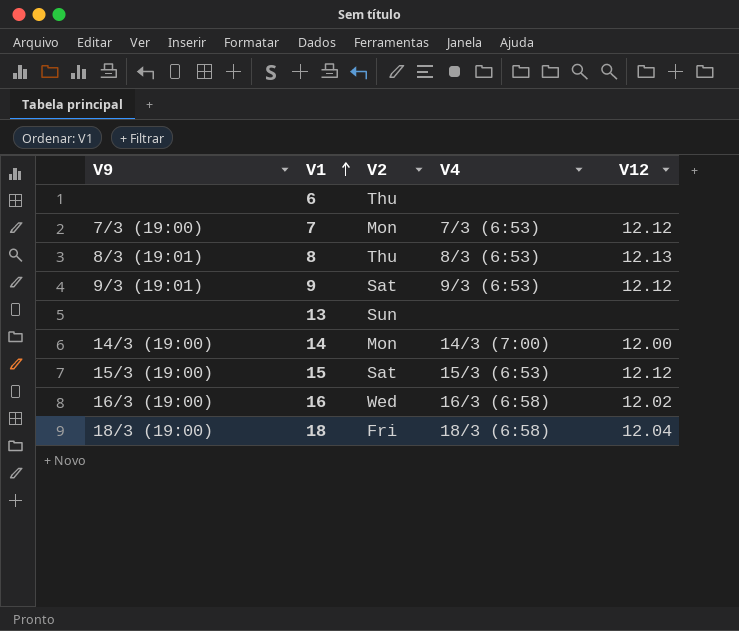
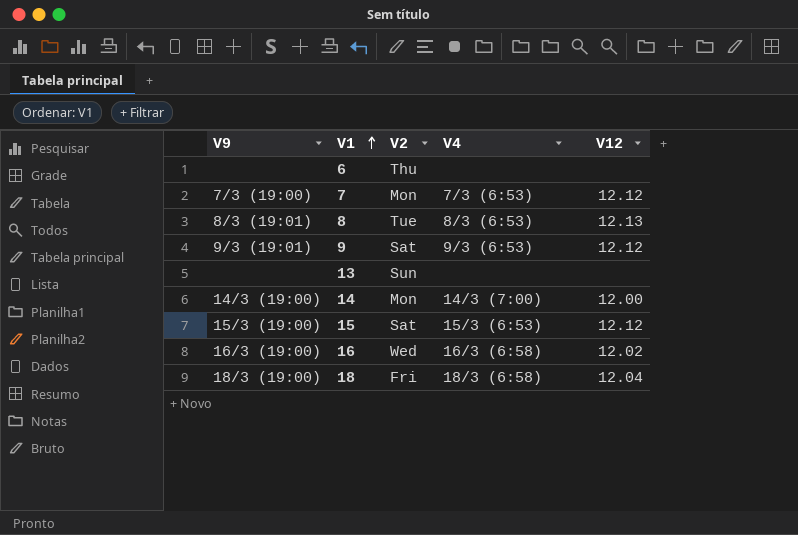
8 | V2: Thu -> Tue

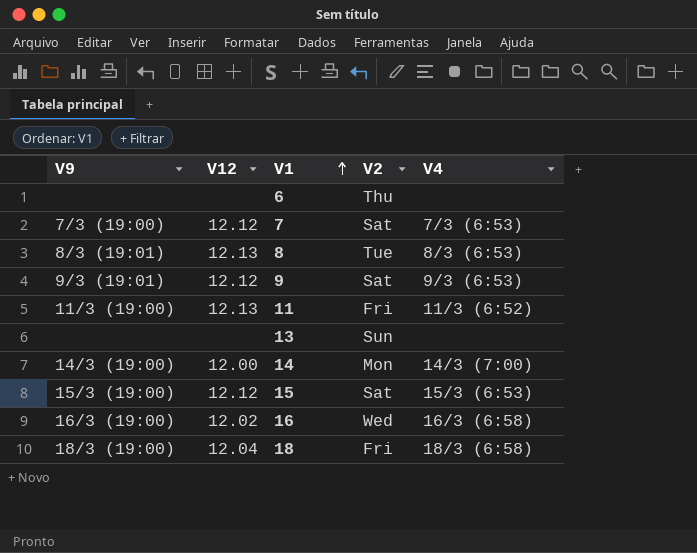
column V12 | position: 5 -> 2
7 | V2: Mon -> Sat
row 11: none -> 11/3 (19:00) | 12.13 | Fri | 11/3 (6:52)

